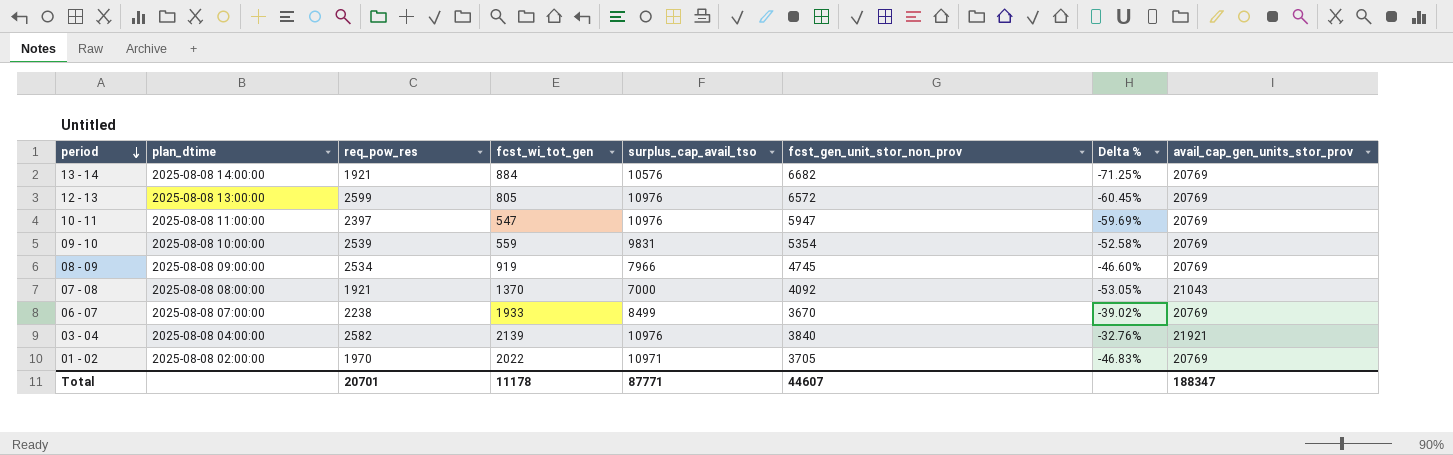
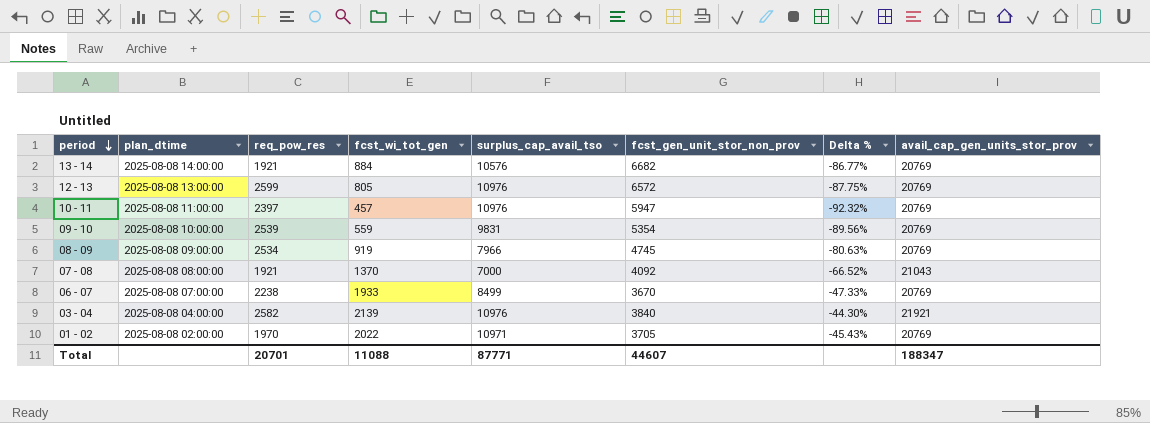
column Delta % | formula: ([req_pow_res] - [fcst_gen_unit_stor_non_prov]) / [fcst_gen_unit_stor_non_prov] -> ([fcst_wi_tot_gen] - [fcst_gen_unit_stor_non_prov]) / [fcst_gen_unit_stor_non_prov]
10 - 11 | fcst_wi_tot_gen: 547 -> 457
Total | fcst_wi_tot_gen: 11178 -> 11088

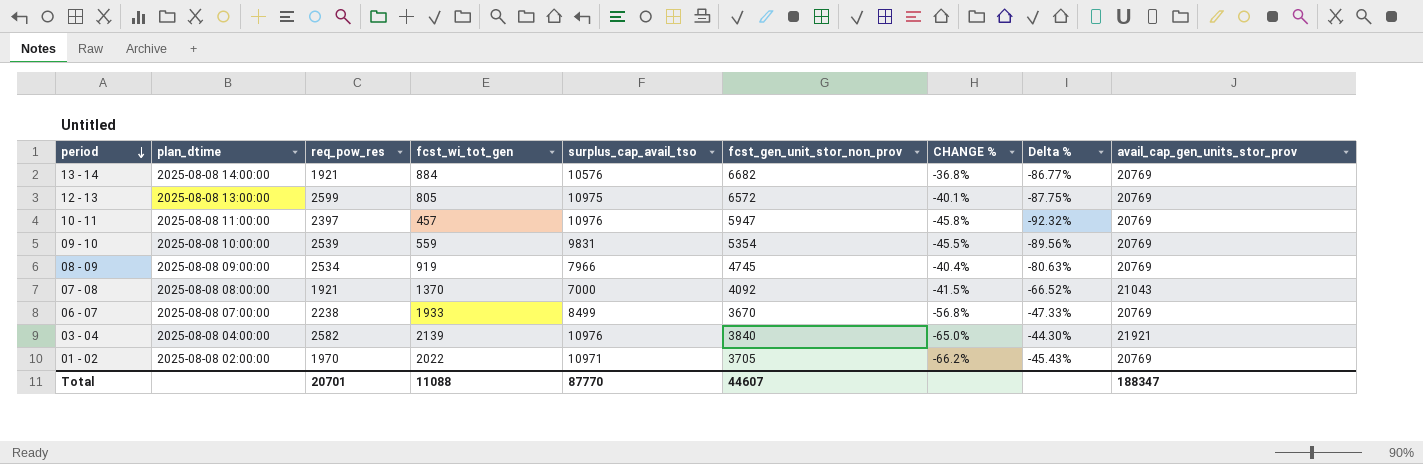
column CHANGE % | formula: none -> ([fcst_gen_unit_stor_non_prov] - [surplus_cap_avail_tso]) / [surplus_cap_avail_tso]
12 - 13 | surplus_cap_avail_tso: 10976 -> 10975
Total | surplus_cap_avail_tso: 87771 -> 87770

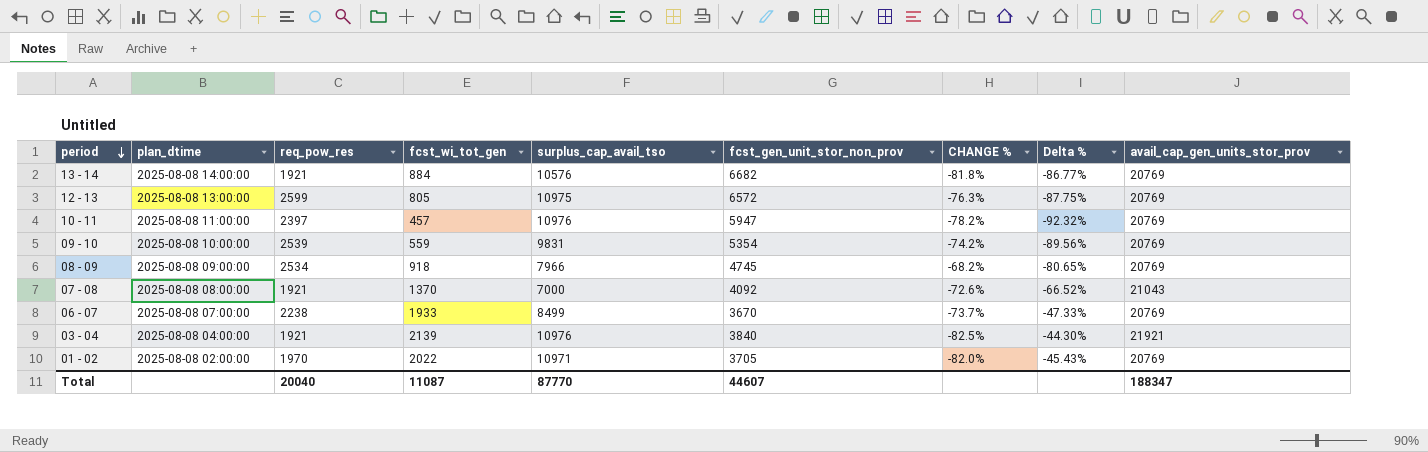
column CHANGE % | formula: ([fcst_gen_unit_stor_non_prov] - [surplus_cap_avail_tso]) / [surplus_cap_avail_tso] -> ([req_pow_res] - [surplus_cap_avail_tso]) / [surplus_cap_avail_tso]
08 - 09 | fcst_wi_tot_gen: 919 -> 918
08 - 09 | Delta %: -80.63% -> -80.65%
03 - 04 | req_pow_res: 2582 -> 1921
Total | req_pow_res: 20701 -> 20040
Total | fcst_wi_tot_gen: 11088 -> 11087

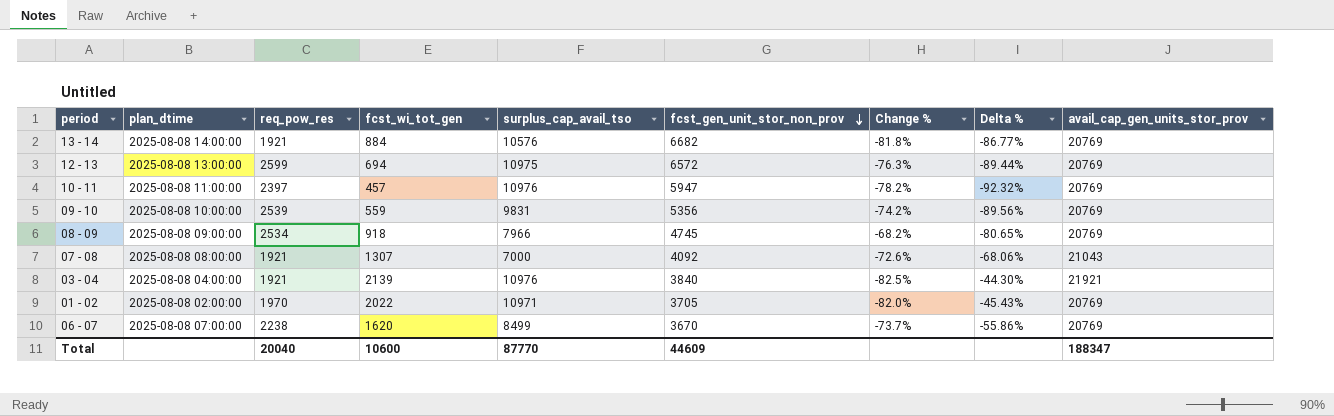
row order: period descending -> fcst_gen_unit_stor_non_prov descending
column name: CHANGE % -> Change %
12 - 13 | fcst_wi_tot_gen: 805 -> 694
12 - 13 | Delta %: -87.75% -> -89.44%
09 - 10 | fcst_gen_unit_stor_non_prov: 5354 -> 5356
07 - 08 | fcst_wi_tot_gen: 1370 -> 1307
07 - 08 | Delta %: -66.52% -> -68.06%
06 - 07 | fcst_wi_tot_gen: 1933 -> 1620
06 - 07 | Delta %: -47.33% -> -55.86%
Total | fcst_wi_tot_gen: 11087 -> 10600
Total | fcst_gen_unit_stor_non_prov: 44607 -> 44609

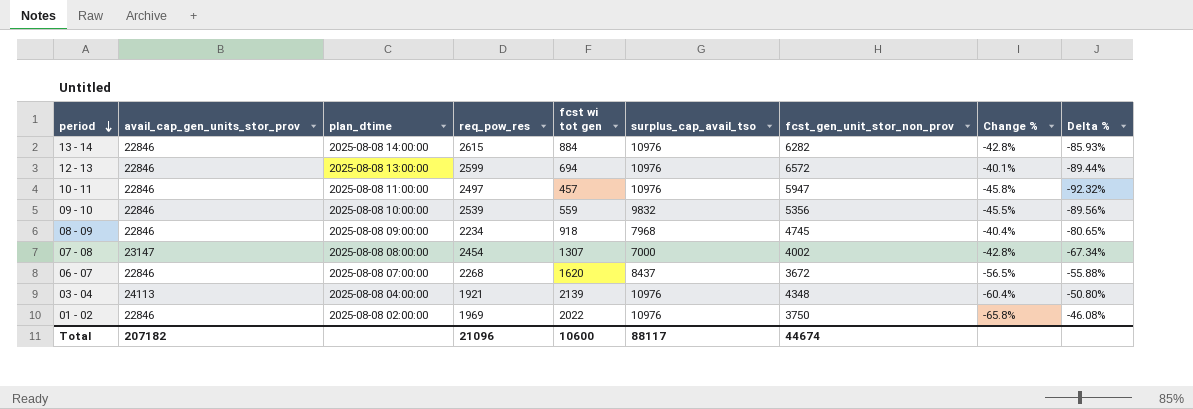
row order: fcst_gen_unit_stor_non_prov descending -> period descending
column avail_cap_gen_units_stor_prov | position: 9 -> 2
column name: fcst_wi_tot_gen -> fcst wi tot gen
column Change % | formula: ([req_pow_res] - [surplus_cap_avail_tso]) / [surplus_cap_avail_tso] -> ([fcst_gen_unit_stor_non_prov] - [surplus_cap_avail_tso]) / [surplus_cap_avail_tso]
13 - 14 | avail_cap_gen_units_stor_prov: 20769 -> 22846
13 - 14 | req_pow_res: 1921 -> 2615
13 - 14 | surplus_cap_avail_tso: 10576 -> 10976
13 - 14 | fcst_gen_unit_stor_non_prov: 6682 -> 6282
13 - 14 | Delta %: -86.77% -> -85.93%
12 - 13 | avail_cap_gen_units_stor_prov: 20769 -> 22846
12 - 13 | surplus_cap_avail_tso: 10975 -> 10976
10 - 11 | avail_cap_gen_units_stor_prov: 20769 -> 22846
10 - 11 | req_pow_res: 2397 -> 2497
09 - 10 | avail_cap_gen_units_stor_prov: 20769 -> 22846
09 - 10 | surplus_cap_avail_tso: 9831 -> 9832
08 - 09 | avail_cap_gen_units_stor_prov: 20769 -> 22846
08 - 09 | req_pow_res: 2534 -> 2234
08 - 09 | surplus_cap_avail_tso: 7966 -> 7968
07 - 08 | avail_cap_gen_units_stor_prov: 21043 -> 23147
07 - 08 | req_pow_res: 1921 -> 2454
07 - 08 | fcst_gen_unit_stor_non_prov: 4092 -> 4002
07 - 08 | Delta %: -68.06% -> -67.34%
06 - 07 | avail_cap_gen_units_stor_prov: 20769 -> 22846
06 - 07 | req_pow_res: 2238 -> 2268
06 - 07 | surplus_cap_avail_tso: 8499 -> 8437
06 - 07 | fcst_gen_unit_stor_non_prov: 3670 -> 3672
06 - 07 | Delta %: -55.86% -> -55.88%
03 - 04 | avail_cap_gen_units_stor_prov: 21921 -> 24113
03 - 04 | fcst_gen_unit_stor_non_prov: 3840 -> 4348
03 - 04 | Delta %: -44.30% -> -50.80%
01 - 02 | avail_cap_gen_units_stor_prov: 20769 -> 22846
01 - 02 | req_pow_res: 1970 -> 1969
01 - 02 | surplus_cap_avail_tso: 10971 -> 10976
01 - 02 | fcst_gen_unit_stor_non_prov: 3705 -> 3750
01 - 02 | Delta %: -45.43% -> -46.08%
Total | avail_cap_gen_units_stor_prov: 188347 -> 207182
Total | req_pow_res: 20040 -> 21096
Total | surplus_cap_avail_tso: 87770 -> 88117
Total | fcst_gen_unit_stor_non_prov: 44609 -> 44674

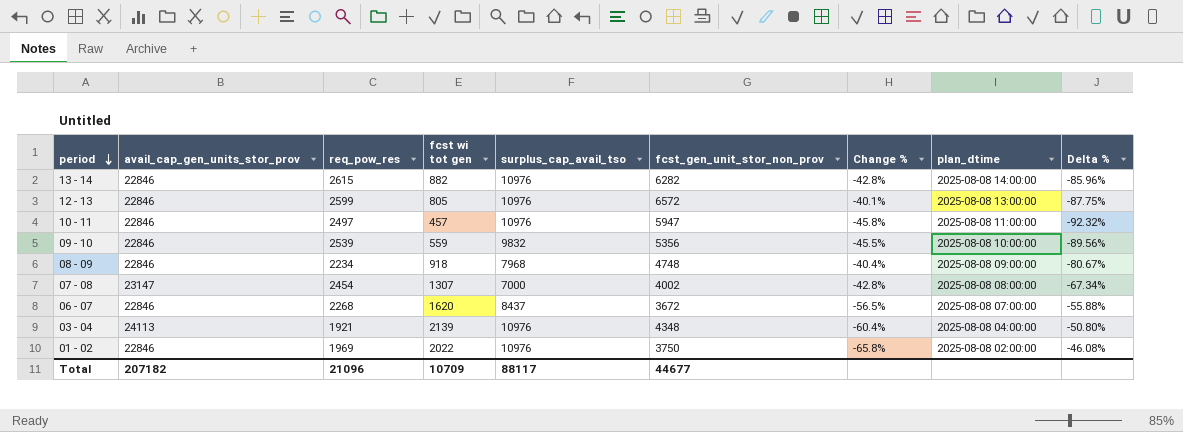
column plan_dtime | position: 3 -> 8
13 - 14 | fcst wi tot gen: 884 -> 882
13 - 14 | Delta %: -85.93% -> -85.96%
12 - 13 | fcst wi tot gen: 694 -> 805
12 - 13 | Delta %: -89.44% -> -87.75%
08 - 09 | fcst_gen_unit_stor_non_prov: 4745 -> 4748
08 - 09 | Delta %: -80.65% -> -80.67%
Total | fcst wi tot gen: 10600 -> 10709
Total | fcst_gen_unit_stor_non_prov: 44674 -> 44677

